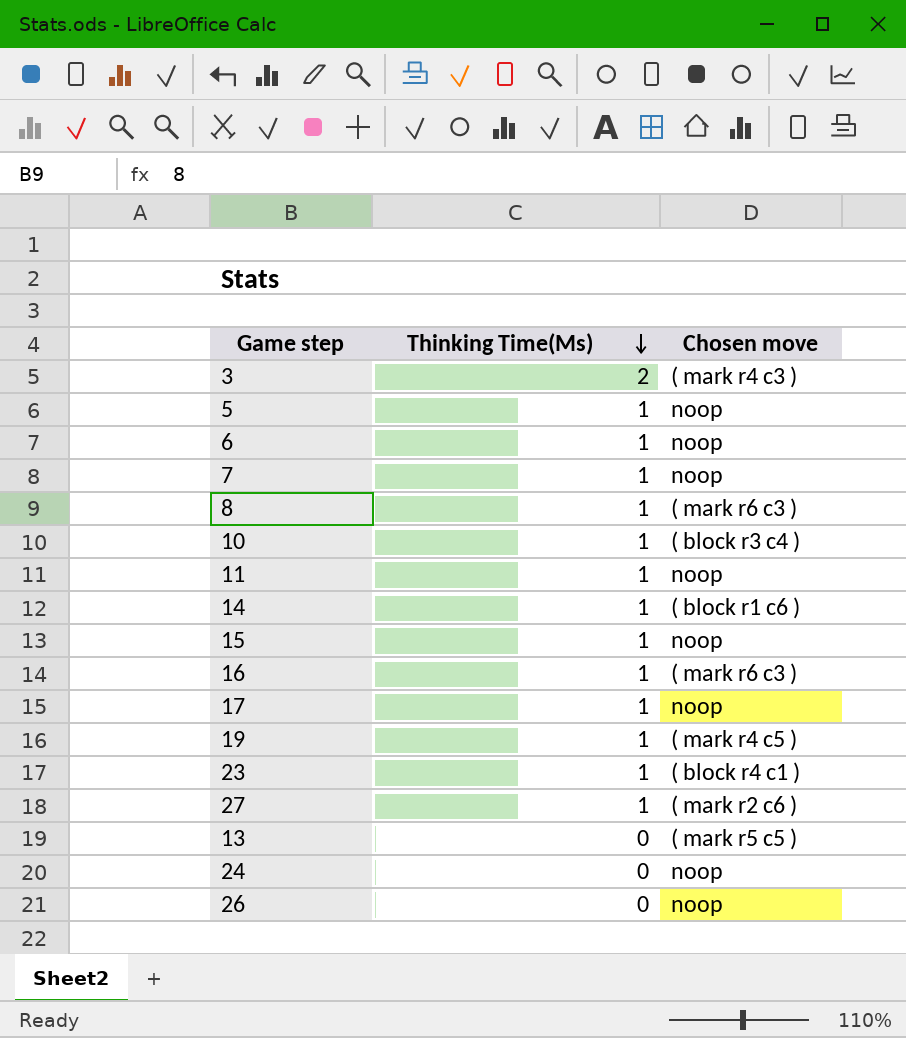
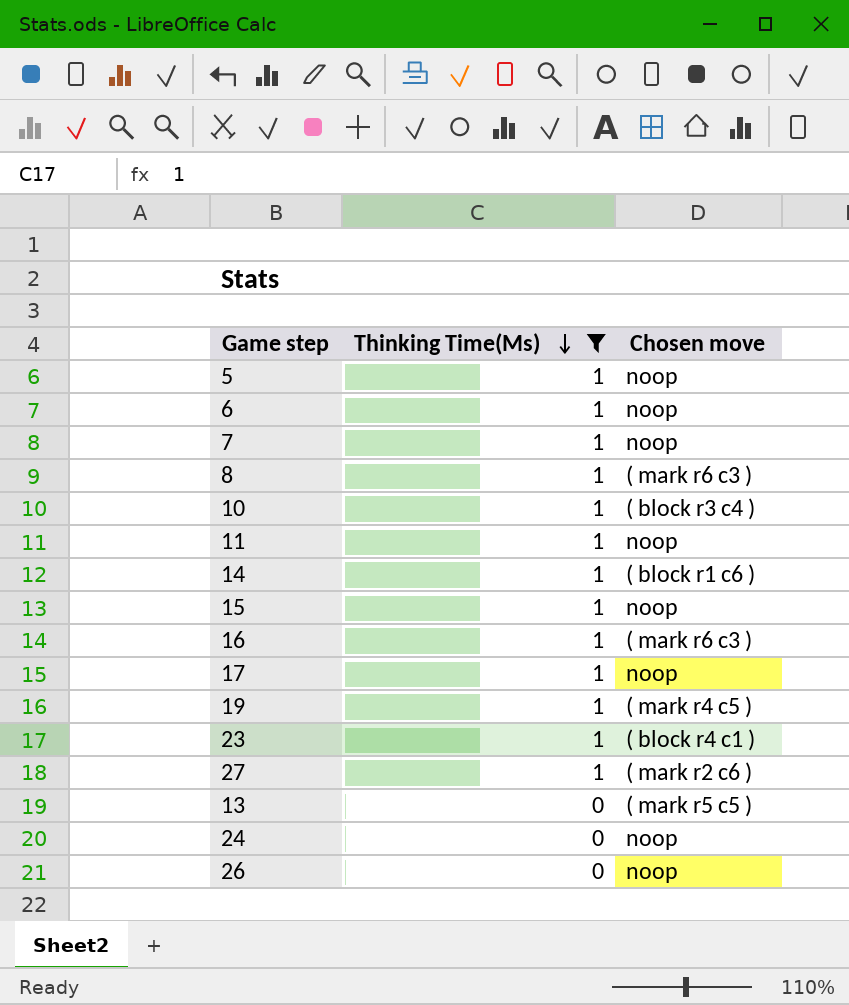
filter: none -> Thinking Time(Ms) != 2

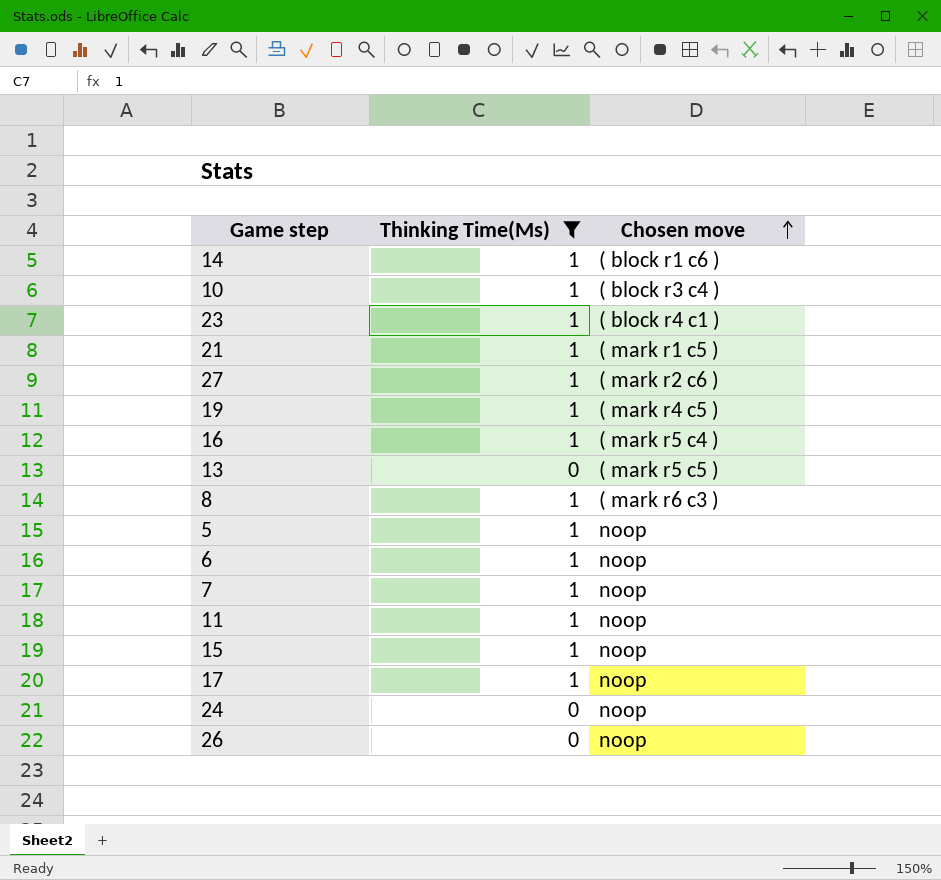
row order: Thinking Time(Ms) descending -> Chosen move ascending
row 21: none -> 1 | ( mark r1 c5 )
16 | Chosen move: ( mark r6 c3 ) -> ( mark r5 c4 )

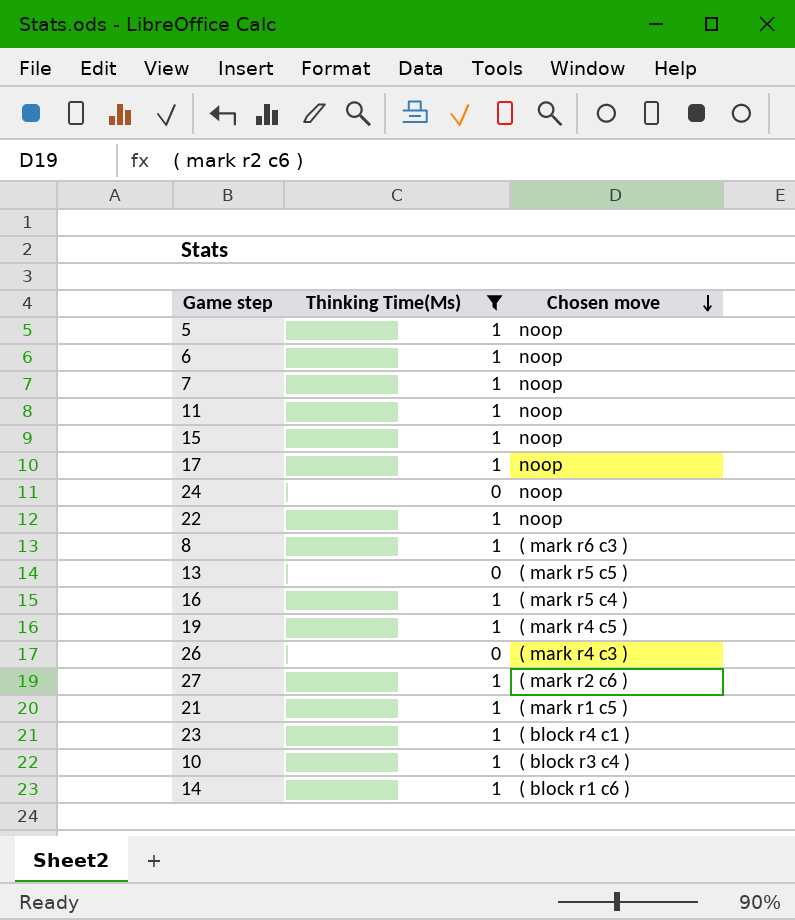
row order: Chosen move ascending -> Chosen move descending
row 22: none -> 1 | noop
26 | Chosen move: noop -> ( mark r4 c3 )

